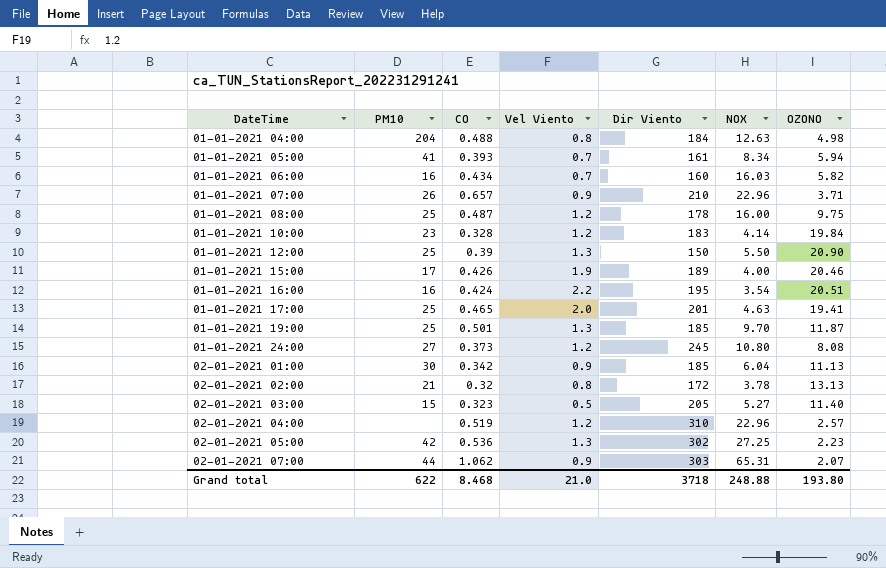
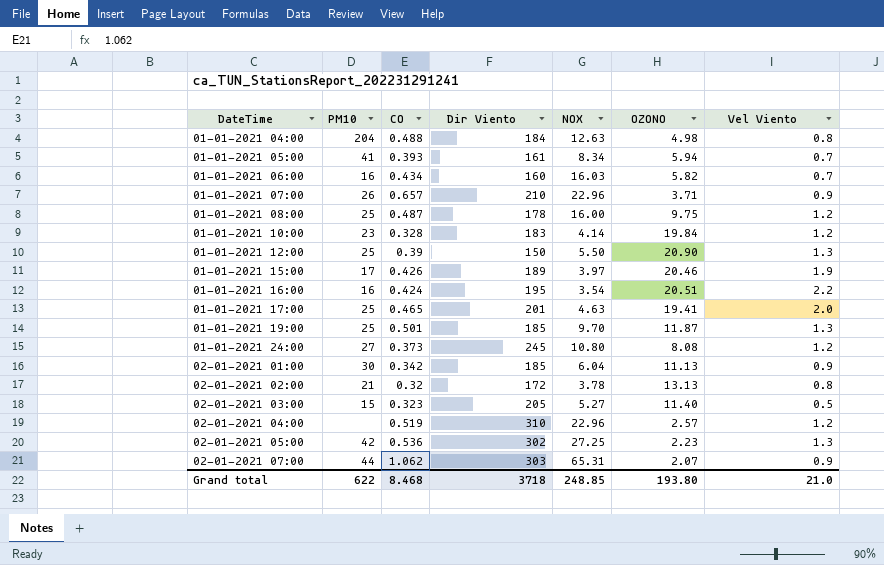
column Vel Viento | position: 4 -> 7
01-01-2021 15:00 | NOX: 4.00 -> 3.97
Grand total | NOX: 248.88 -> 248.85

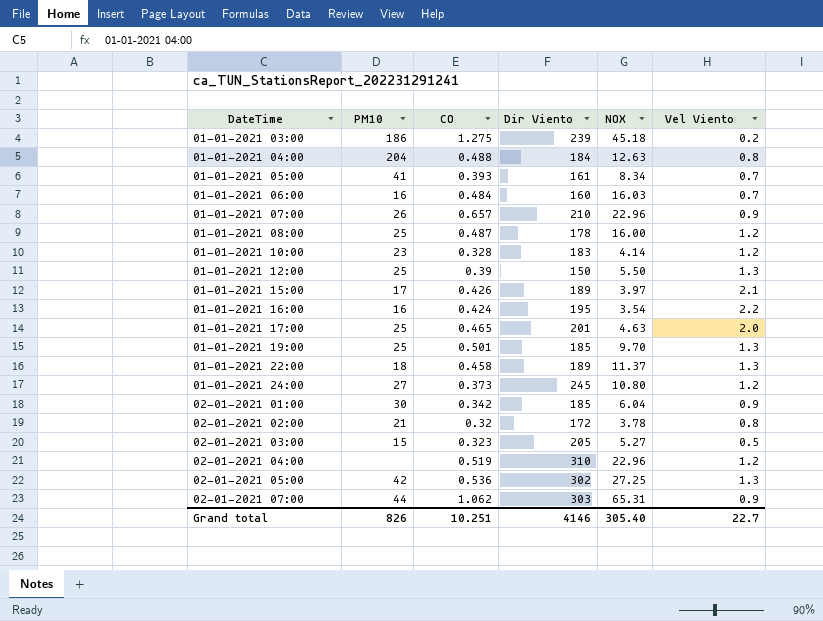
column OZONO | position: 6 -> none
row 01-01-2021 03:00: none -> 186 | 1.275 | 239 | 45.18 | 0.2
01-01-2021 06:00 | CO: 0.434 -> 0.484
01-01-2021 15:00 | Vel Viento: 1.9 -> 2.1
row 01-01-2021 22:00: none -> 18 | 0.458 | 189 | 11.37 | 1.3
Grand total | PM10: 622 -> 826
Grand total | CO: 8.468 -> 10.251
Grand total | Dir Viento: 3718 -> 4146
Grand total | NOX: 248.85 -> 305.40
Grand total | Vel Viento: 21.0 -> 22.7

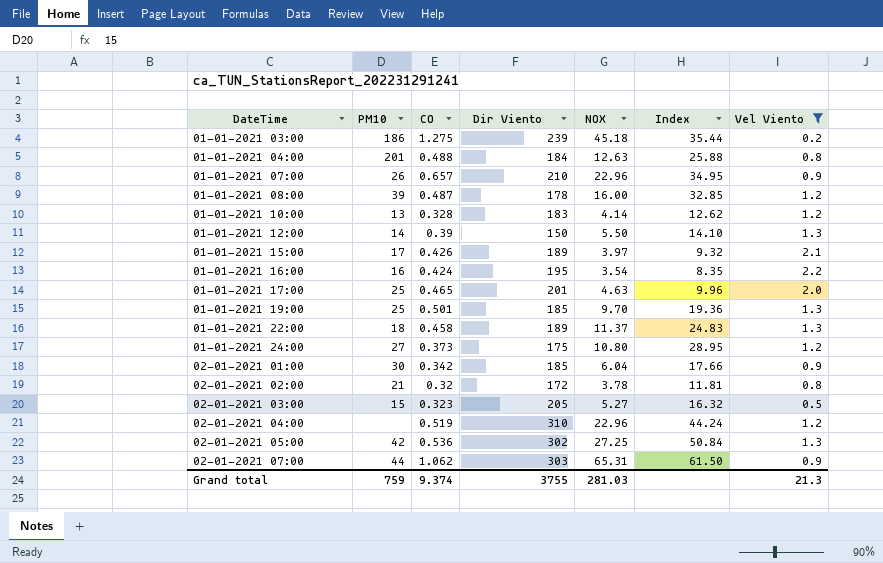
filter: none -> Vel Viento != 0.7
column Index | formula: none -> [NOX] / [CO]
01-01-2021 04:00 | PM10: 204 -> 201
01-01-2021 08:00 | PM10: 25 -> 39
01-01-2021 10:00 | PM10: 23 -> 13
01-01-2021 12:00 | PM10: 25 -> 14
01-01-2021 24:00 | Dir Viento: 245 -> 175
Grand total | PM10: 826 -> 759
Grand total | CO: 10.251 -> 9.374
Grand total | Dir Viento: 4146 -> 3755
Grand total | NOX: 305.40 -> 281.03
Grand total | Vel Viento: 22.7 -> 21.3

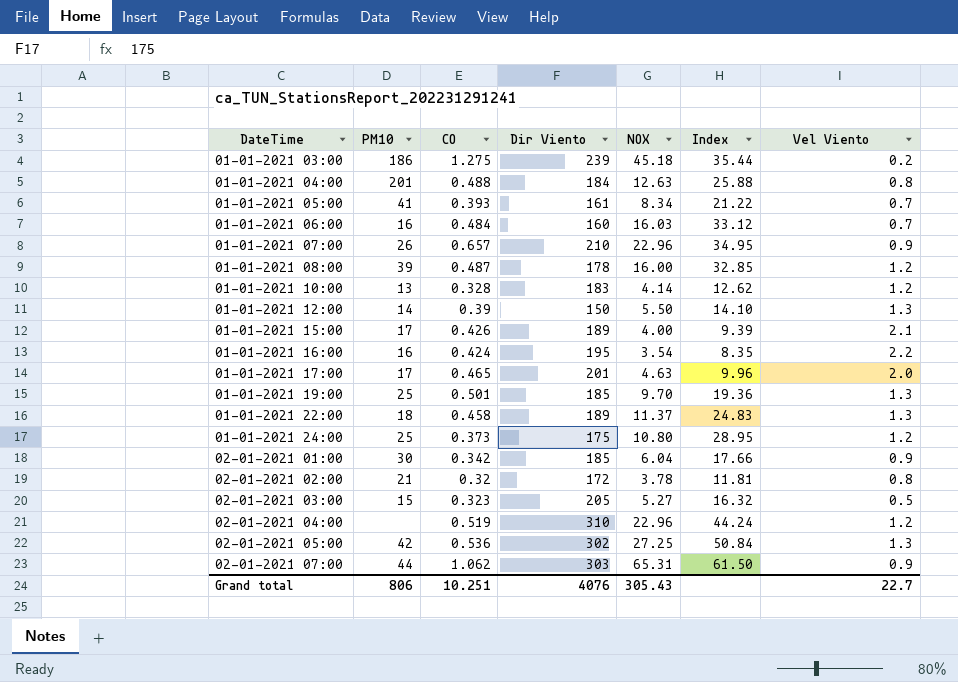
filter: Vel Viento != 0.7 -> none
01-01-2021 15:00 | NOX: 3.97 -> 4.00
01-01-2021 15:00 | Index: 9.32 -> 9.39
01-01-2021 17:00 | PM10: 25 -> 17
01-01-2021 24:00 | PM10: 27 -> 25
Grand total | PM10: 759 -> 806
Grand total | CO: 9.374 -> 10.251
Grand total | Dir Viento: 3755 -> 4076
Grand total | NOX: 281.03 -> 305.43
Grand total | Vel Viento: 21.3 -> 22.7

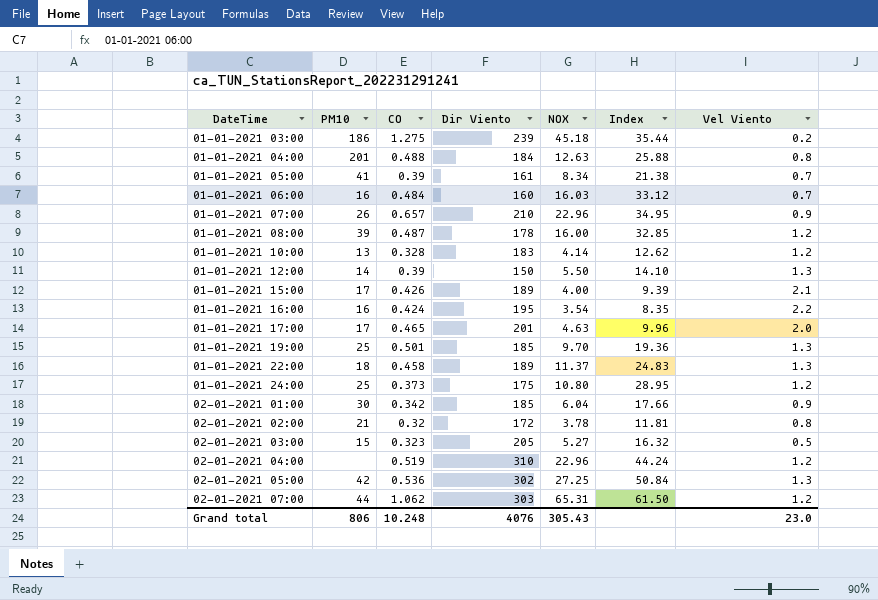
01-01-2021 05:00 | CO: 0.393 -> 0.39
01-01-2021 05:00 | Index: 21.22 -> 21.38
02-01-2021 07:00 | Vel Viento: 0.9 -> 1.2
Grand total | CO: 10.251 -> 10.248
Grand total | Vel Viento: 22.7 -> 23.0

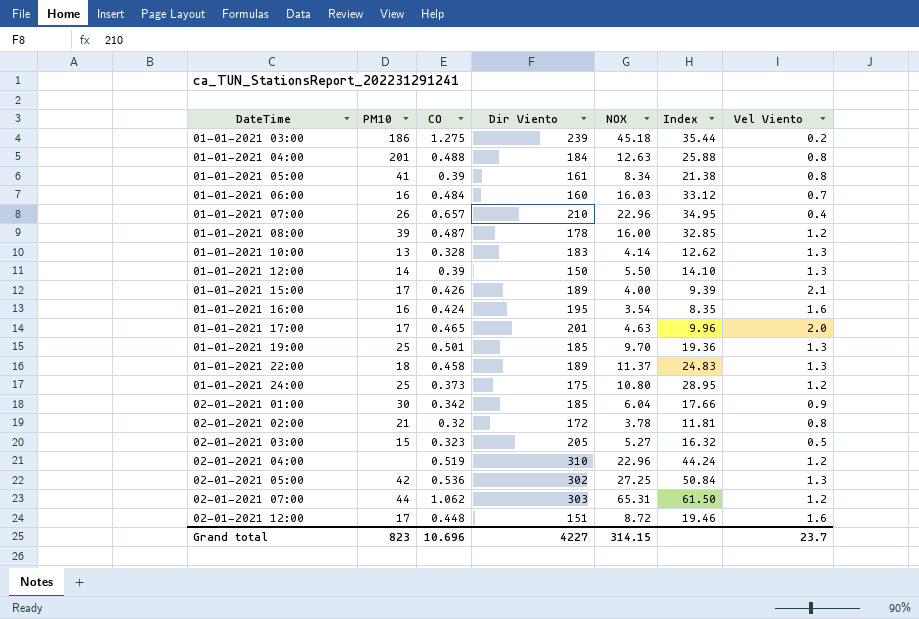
01-01-2021 05:00 | Vel Viento: 0.7 -> 0.8
01-01-2021 07:00 | Vel Viento: 0.9 -> 0.4
01-01-2021 10:00 | Vel Viento: 1.2 -> 1.3
01-01-2021 16:00 | Vel Viento: 2.2 -> 1.6
row 02-01-2021 12:00: none -> 17 | 0.448 | 151 | 8.72 | 19.46 | 1.6
Grand total | PM10: 806 -> 823
Grand total | CO: 10.248 -> 10.696
Grand total | Dir Viento: 4076 -> 4227
Grand total | NOX: 305.43 -> 314.15
Grand total | Vel Viento: 23.0 -> 23.7

